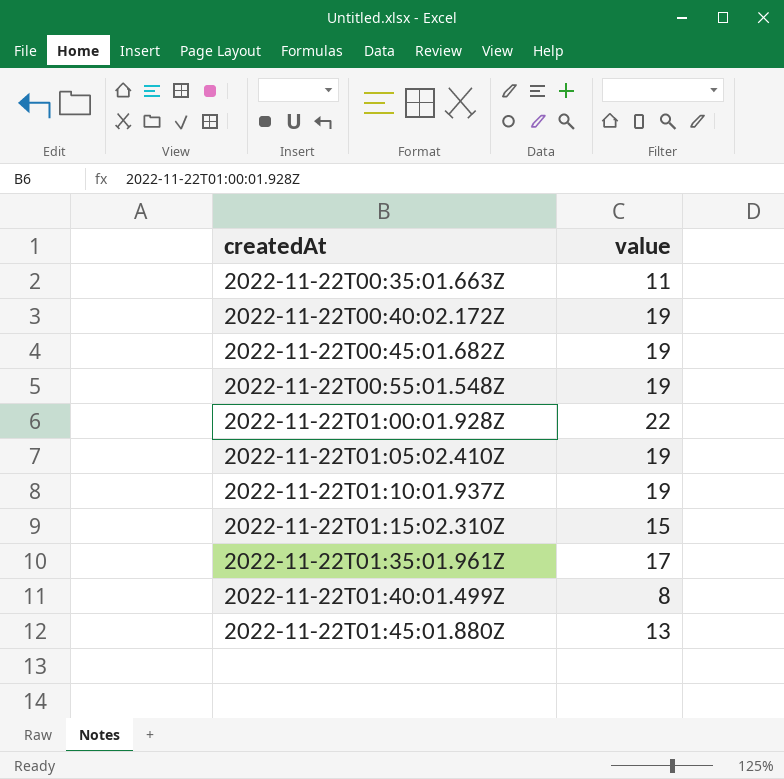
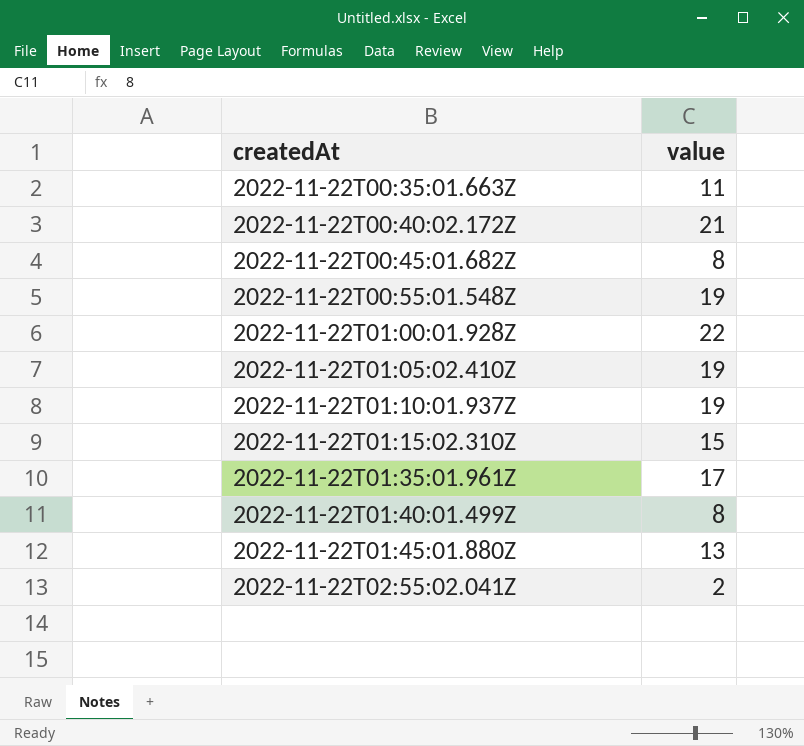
2022-11-22T00:40:02.172Z | value: 19 -> 21
2022-11-22T00:45:01.682Z | value: 19 -> 8
row 2022-11-22T02:55:02.041Z: none -> 2

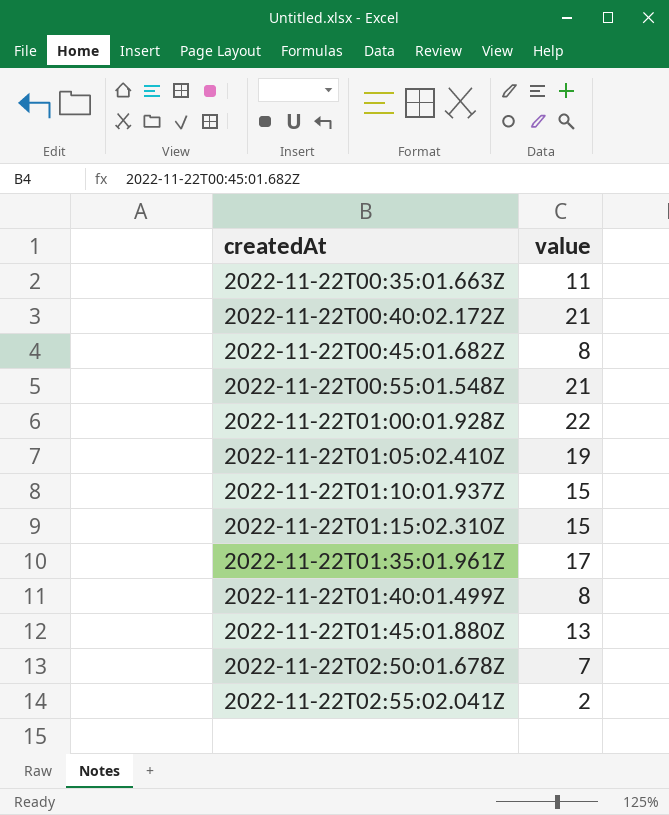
2022-11-22T00:55:01.548Z | value: 19 -> 21
2022-11-22T01:10:01.937Z | value: 19 -> 15
row 2022-11-22T02:50:01.678Z: none -> 7

